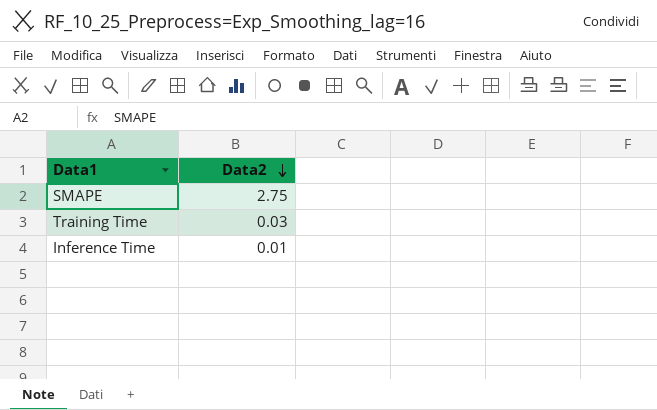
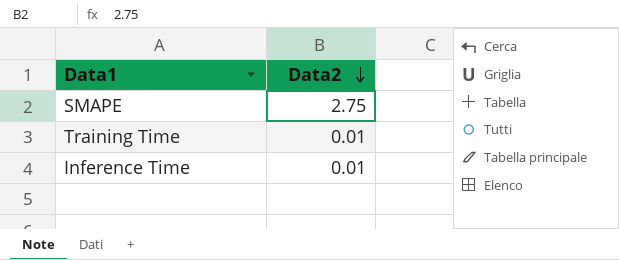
Training Time | Data2: 0.03 -> 0.01

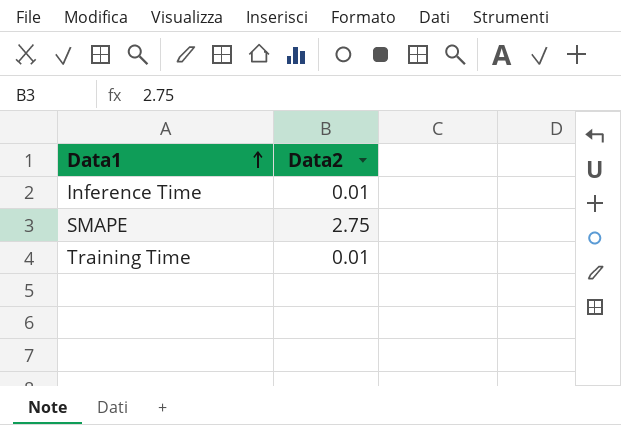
row order: Data2 descending -> Data1 ascending

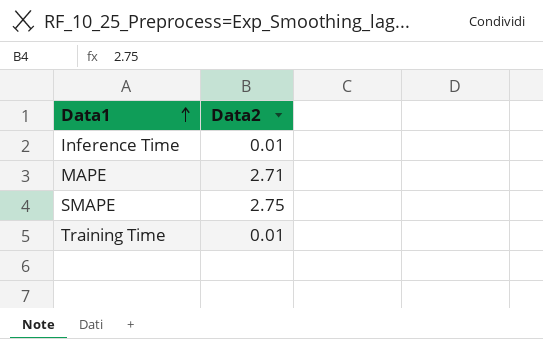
row MAPE: none -> 2.71

